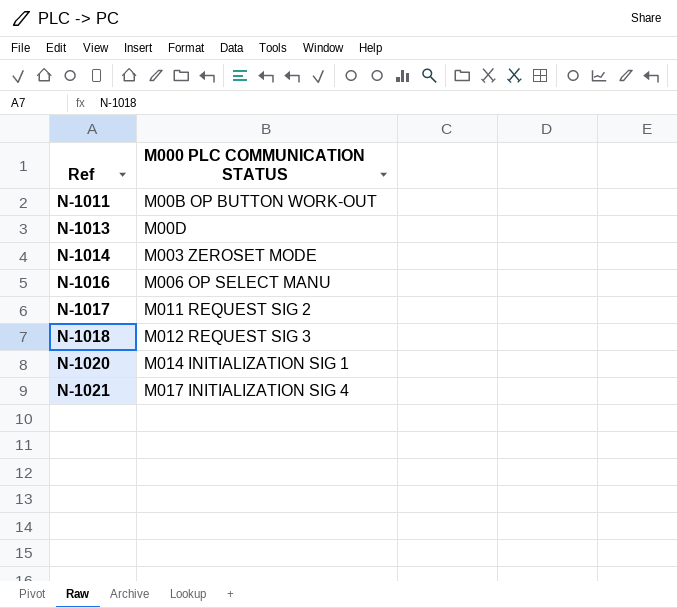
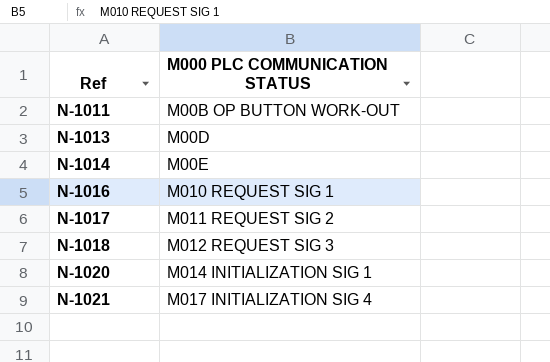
N-1014 | M000 PLC COMMUNICATION STATUS: M003 ZEROSET MODE -> M00E
N-1016 | M000 PLC COMMUNICATION STATUS: M006 OP SELECT MANU -> M010 REQUEST SIG 1

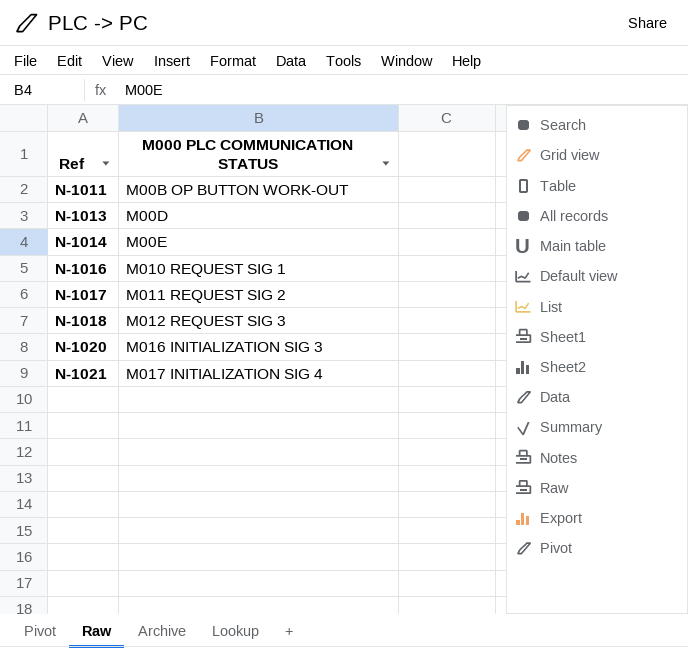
N-1020 | M000 PLC COMMUNICATION STATUS: M014 INITIALIZATION SIG 1 -> M016 INITIALIZATION SIG 3

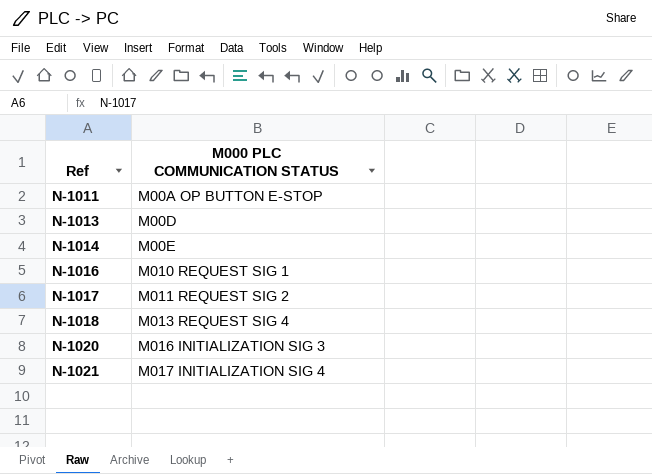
N-1011 | M000 PLC COMMUNICATION STATUS: M00B OP BUTTON WORK-OUT -> M00A OP BUTTON E-STOP
N-1018 | M000 PLC COMMUNICATION STATUS: M012 REQUEST SIG 3 -> M013 REQUEST SIG 4

